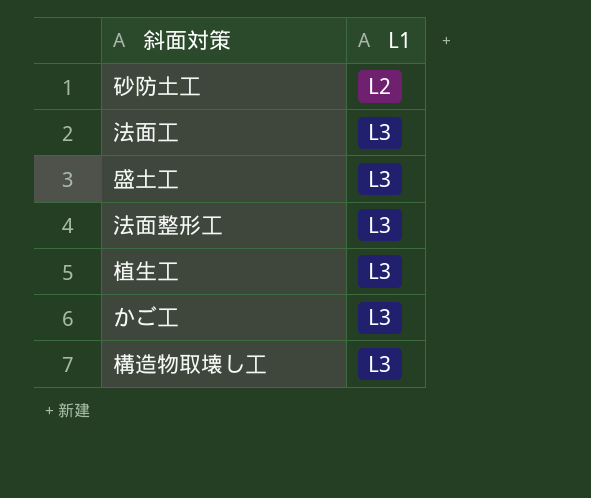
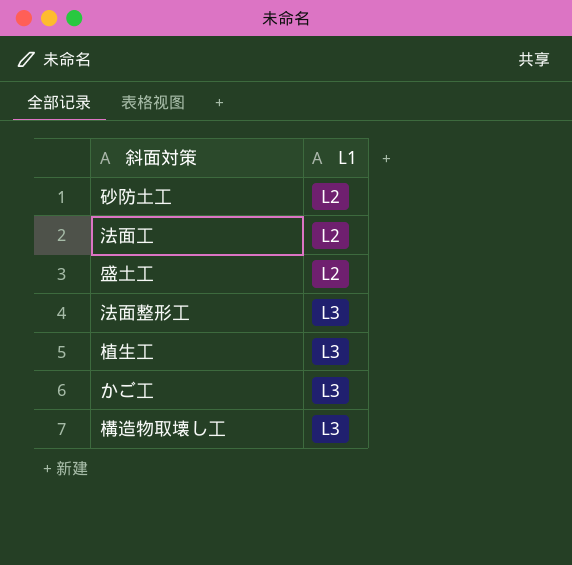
法面工 | L1: L3 -> L2
盛土工 | L1: L3 -> L2

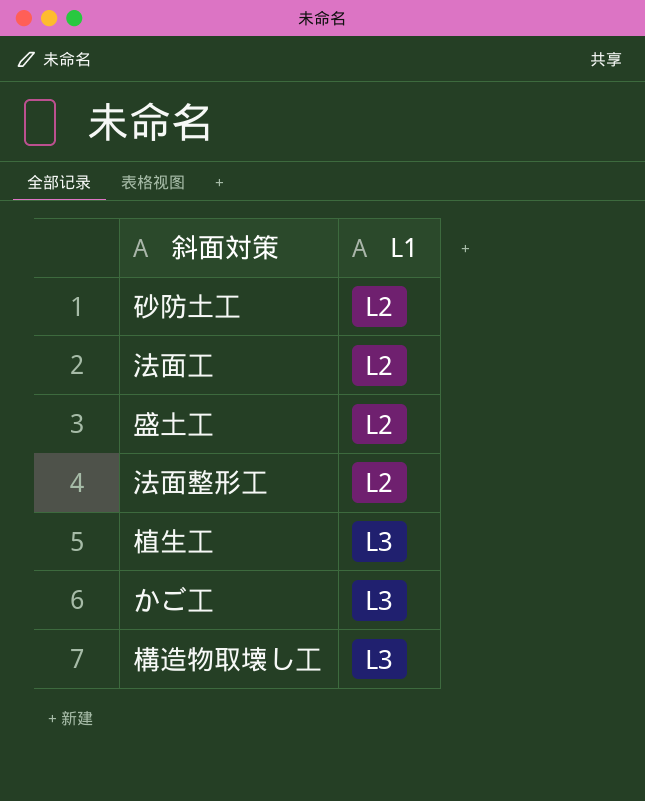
法面整形工 | L1: L3 -> L2

